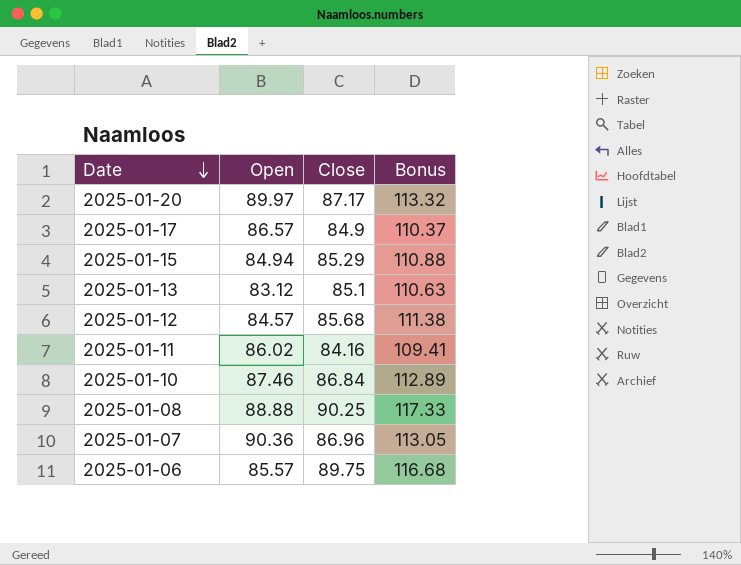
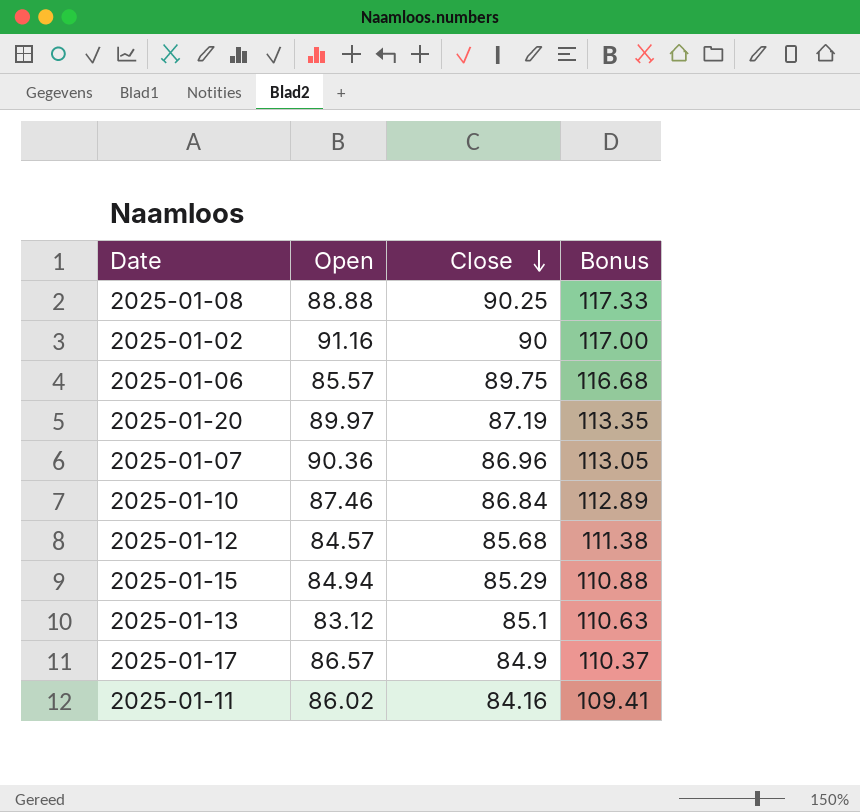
row order: Date descending -> Close descending
row 2025-01-02: none -> 91.16 | 90 | 117.00
2025-01-20 | Close: 87.17 -> 87.19
2025-01-20 | Bonus: 113.32 -> 113.35

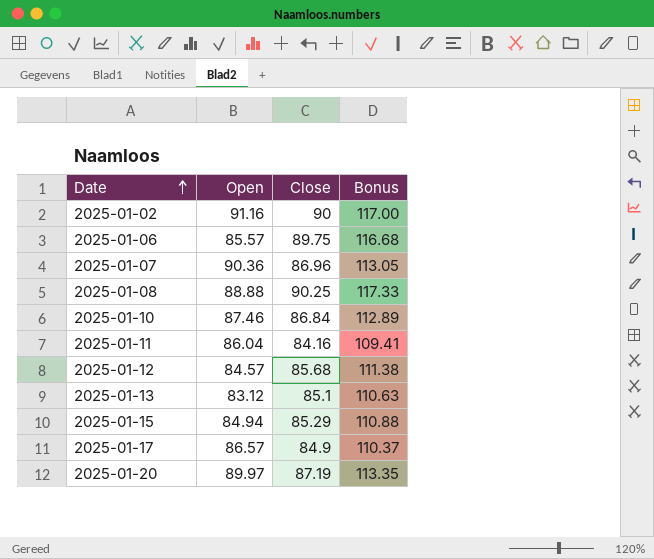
row order: Close descending -> Date ascending
2025-01-11 | Open: 86.02 -> 86.04

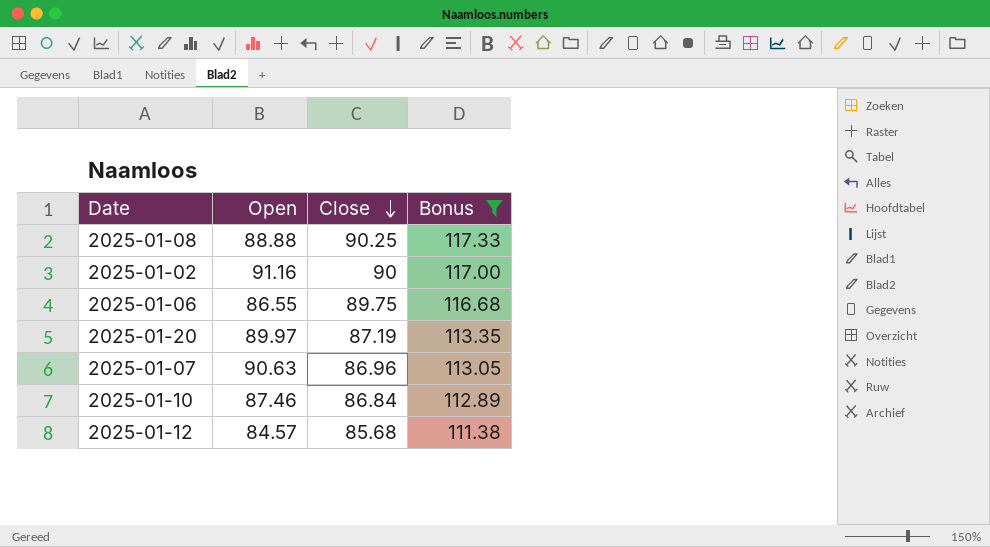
filter: none -> Bonus >= 111.38
row order: Date ascending -> Close descending
2025-01-06 | Open: 85.57 -> 86.55
2025-01-07 | Open: 90.36 -> 90.63

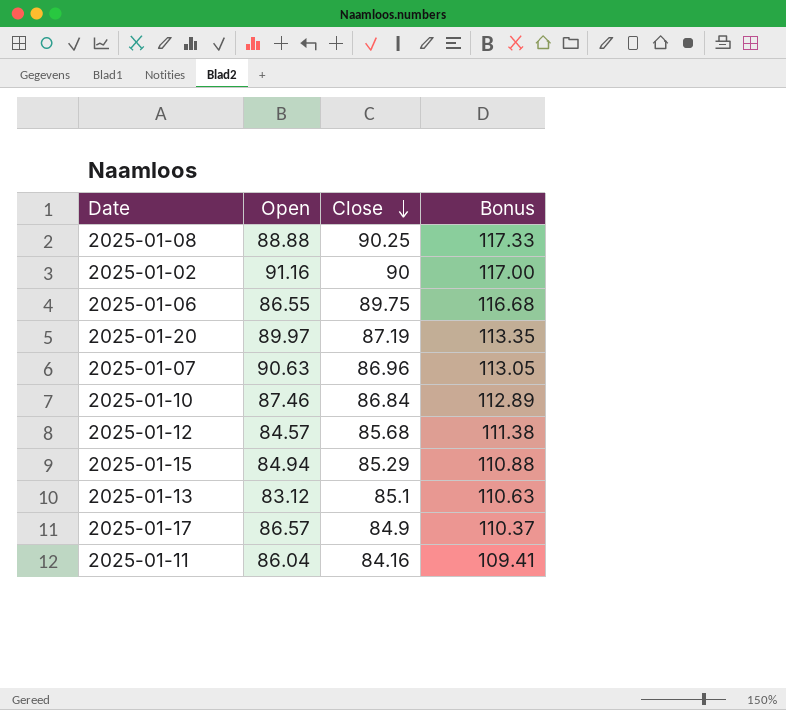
filter: Bonus >= 111.38 -> none

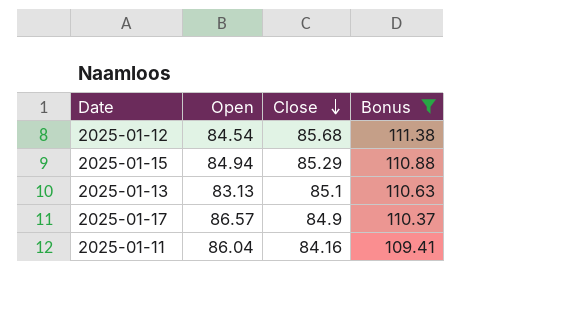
filter: none -> Bonus <= 111.38
2025-01-12 | Open: 84.57 -> 84.54
2025-01-13 | Open: 83.12 -> 83.13

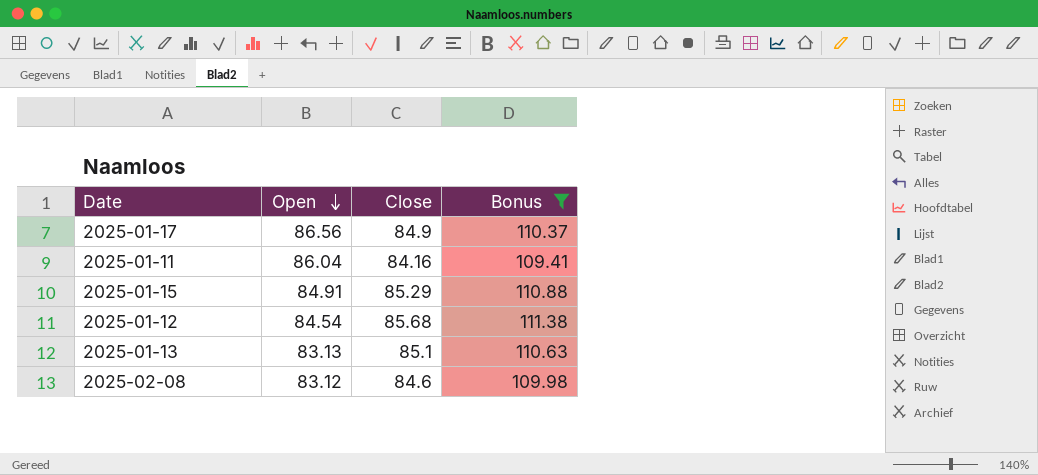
row order: Close descending -> Open descending
2025-01-17 | Open: 86.57 -> 86.56
2025-01-15 | Open: 84.94 -> 84.91
row 2025-02-08: none -> 83.12 | 84.6 | 109.98

